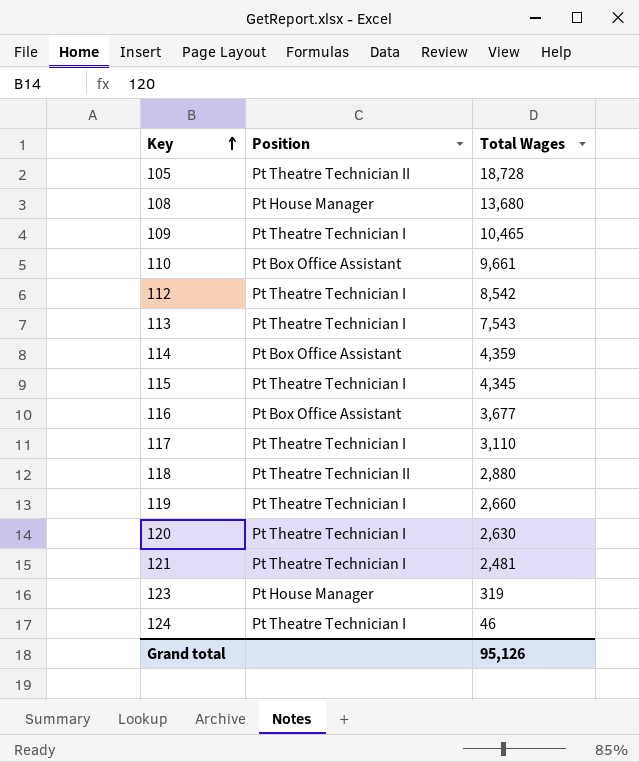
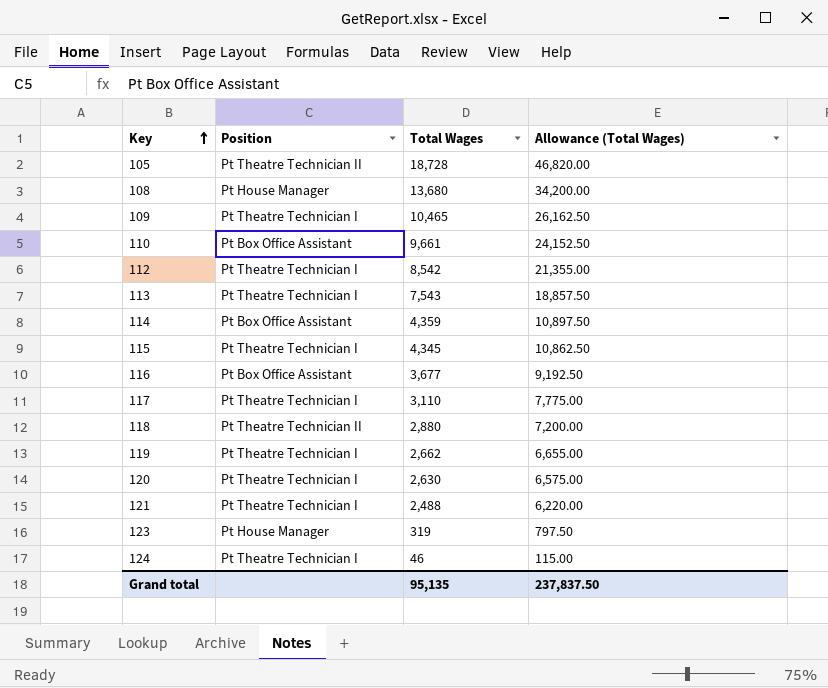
column Allowance (Total Wages) | formula: none -> [Total Wages] * 2.5
119 | Total Wages: 2,660 -> 2,662
121 | Total Wages: 2,481 -> 2,488
Grand total | Total Wages: 95,126 -> 95,135

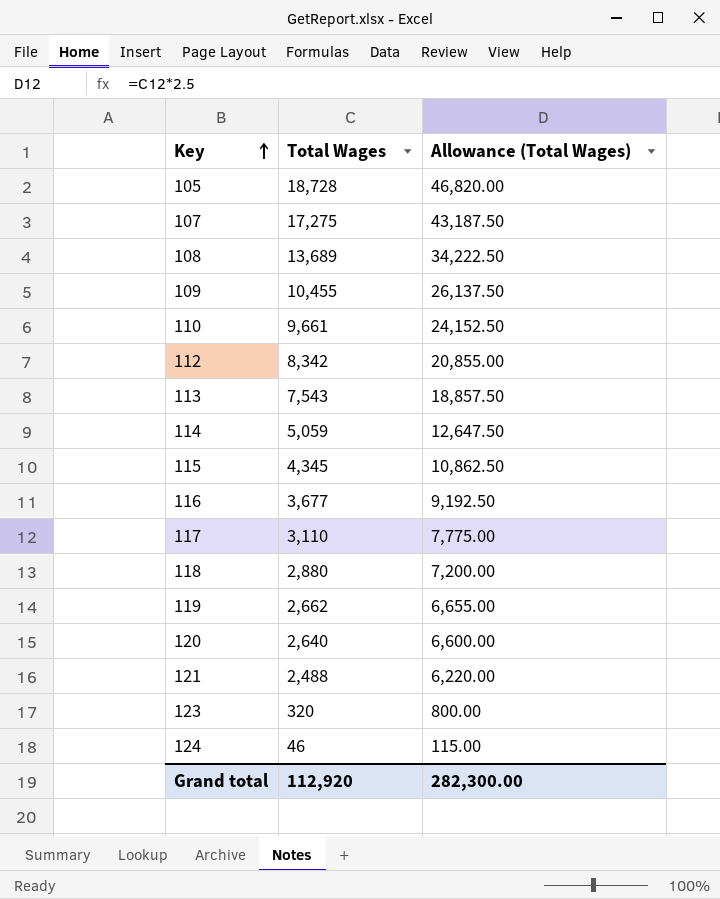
column Position | position: 2 -> none
row 107: none -> 17,275 | 43,187.50
108 | Total Wages: 13,680 -> 13,689
108 | Allowance (Total Wages): 34,200.00 -> 34,222.50
109 | Total Wages: 10,465 -> 10,455
109 | Allowance (Total Wages): 26,162.50 -> 26,137.50
112 | Total Wages: 8,542 -> 8,342
112 | Allowance (Total Wages): 21,355.00 -> 20,855.00
114 | Total Wages: 4,359 -> 5,059
114 | Allowance (Total Wages): 10,897.50 -> 12,647.50
120 | Total Wages: 2,630 -> 2,640
120 | Allowance (Total Wages): 6,575.00 -> 6,600.00
123 | Total Wages: 319 -> 320
123 | Allowance (Total Wages): 797.50 -> 800.00
Grand total | Total Wages: 95,135 -> 112,920
Grand total | Allowance (Total Wages): 237,837.50 -> 282,300.00

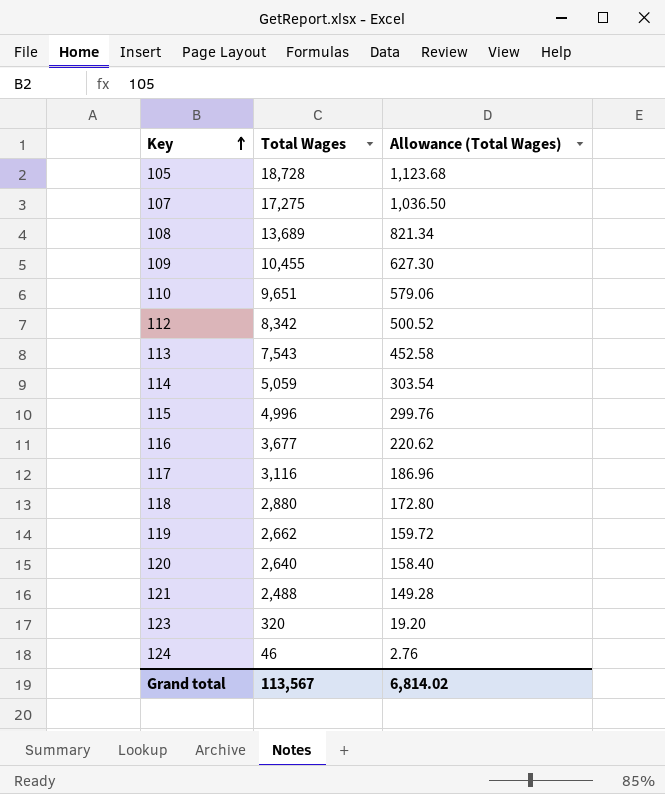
column Allowance (Total Wages) | formula: [Total Wages] * 2.5 -> [Total Wages] * 0.06
110 | Total Wages: 9,661 -> 9,651
115 | Total Wages: 4,345 -> 4,996
117 | Total Wages: 3,110 -> 3,116
Grand total | Total Wages: 112,920 -> 113,567
Grand total | Allowance (Total Wages): 282,300.00 -> 6,814.02

